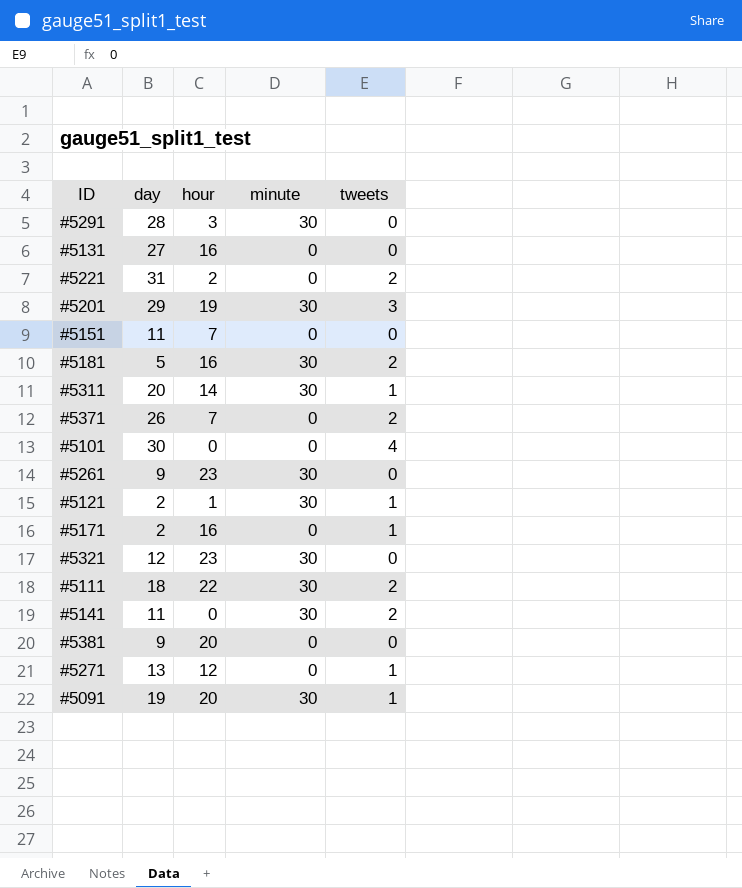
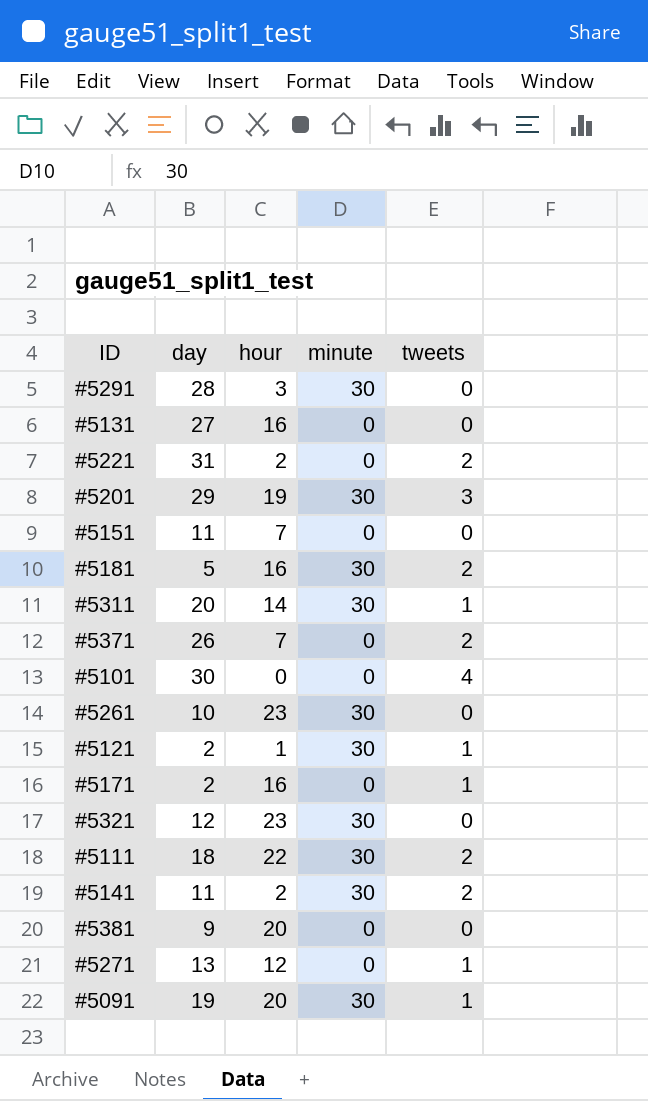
#5261 | day: 9 -> 10
#5141 | hour: 0 -> 2

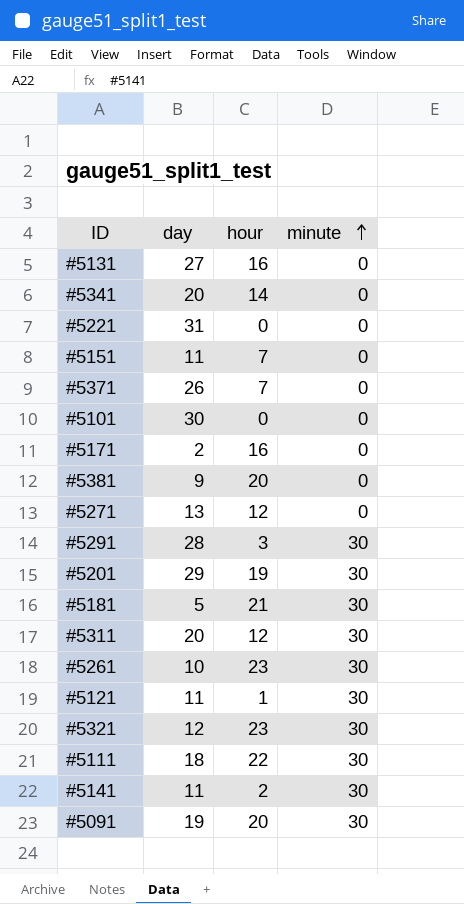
row order: none -> minute ascending
column tweets | position: 5 -> none
row #5341: none -> 20 | 14 | 0
#5221 | hour: 2 -> 0
#5181 | hour: 16 -> 21
#5311 | hour: 14 -> 12
#5121 | day: 2 -> 11

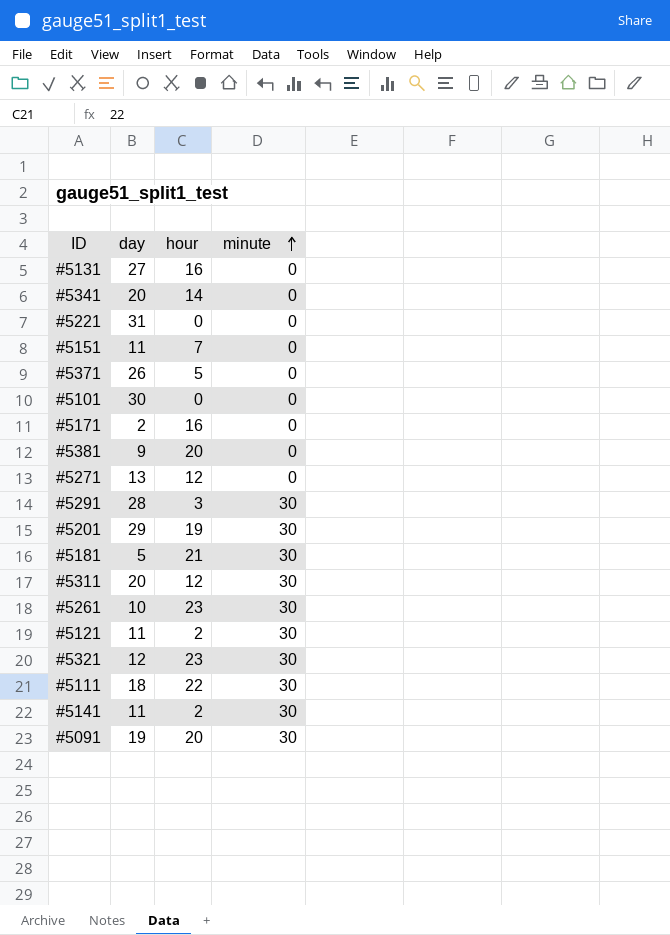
#5371 | hour: 7 -> 5
#5121 | hour: 1 -> 2

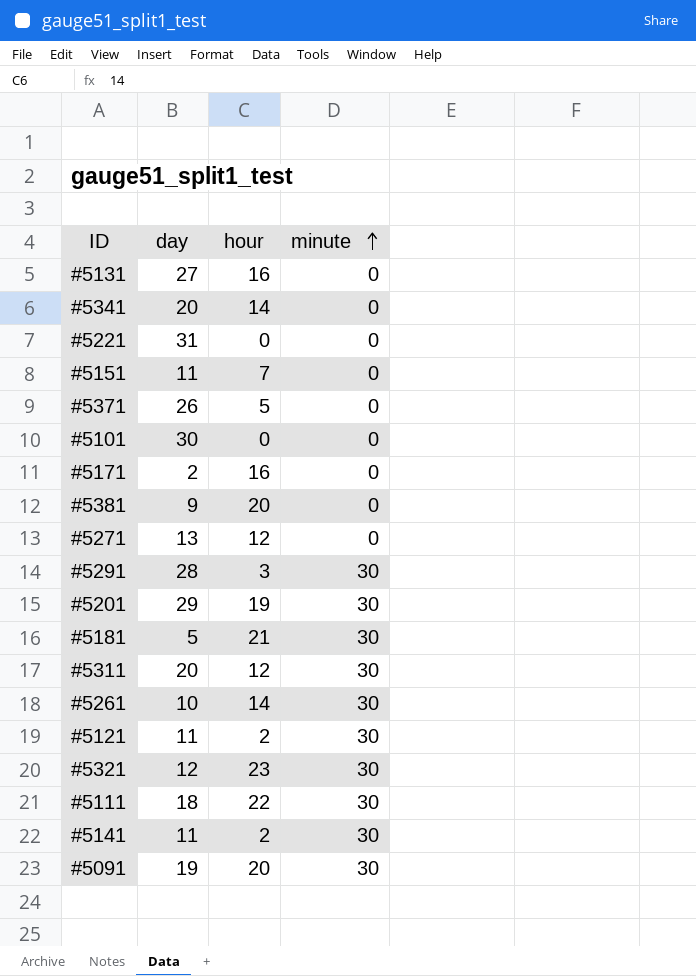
#5261 | hour: 23 -> 14

